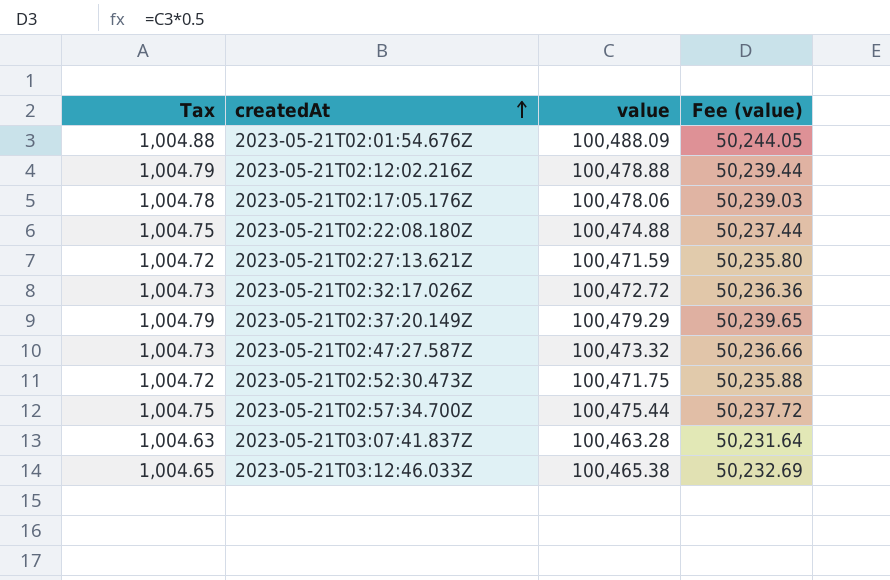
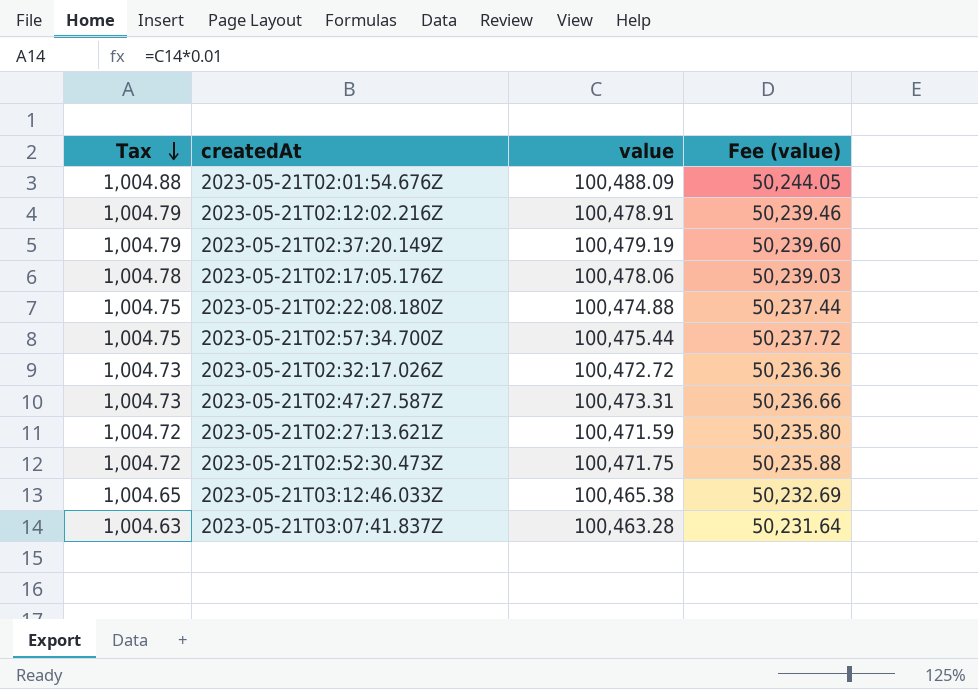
row order: createdAt ascending -> Tax descending
2023-05-21T02:12:02.216Z | value: 100,478.88 -> 100,478.91
2023-05-21T02:12:02.216Z | Fee (value): 50,239.44 -> 50,239.46
2023-05-21T02:37:20.149Z | value: 100,479.29 -> 100,479.19
2023-05-21T02:37:20.149Z | Fee (value): 50,239.65 -> 50,239.60
2023-05-21T02:47:27.587Z | value: 100,473.32 -> 100,473.31

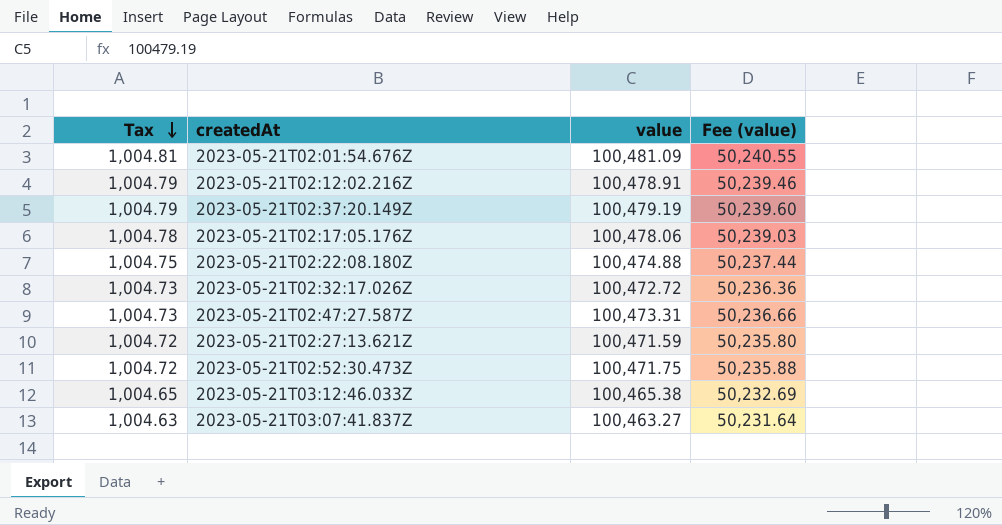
row 2023-05-21T02:57:34.700Z: 1,004.75 | 100,475.44 | 50,237.72 -> none
2023-05-21T02:01:54.676Z | Tax: 1,004.88 -> 1,004.81
2023-05-21T02:01:54.676Z | value: 100,488.09 -> 100,481.09
2023-05-21T02:01:54.676Z | Fee (value): 50,244.05 -> 50,240.55
2023-05-21T03:07:41.837Z | value: 100,463.28 -> 100,463.27

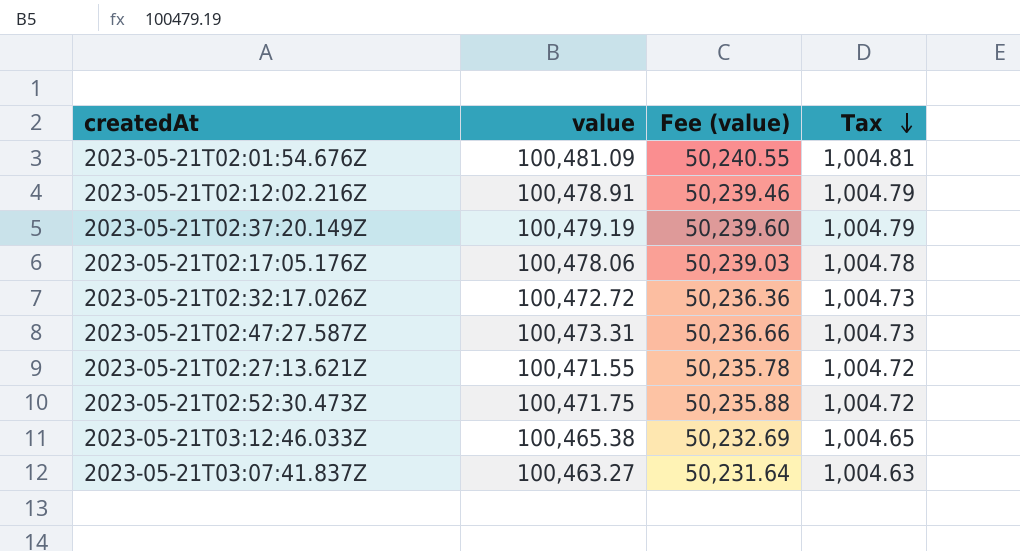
column Tax | position: 1 -> 4
row 2023-05-21T02:22:08.180Z: 1,004.75 | 100,474.88 | 50,237.44 -> none
2023-05-21T02:27:13.621Z | value: 100,471.59 -> 100,471.55
2023-05-21T02:27:13.621Z | Fee (value): 50,235.80 -> 50,235.78

